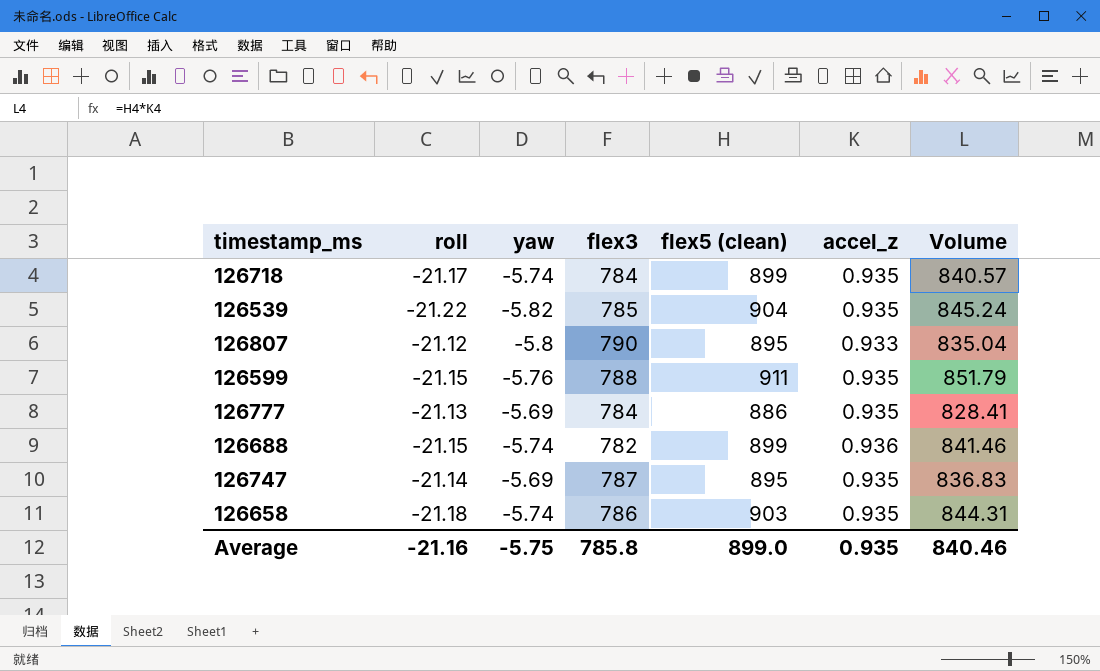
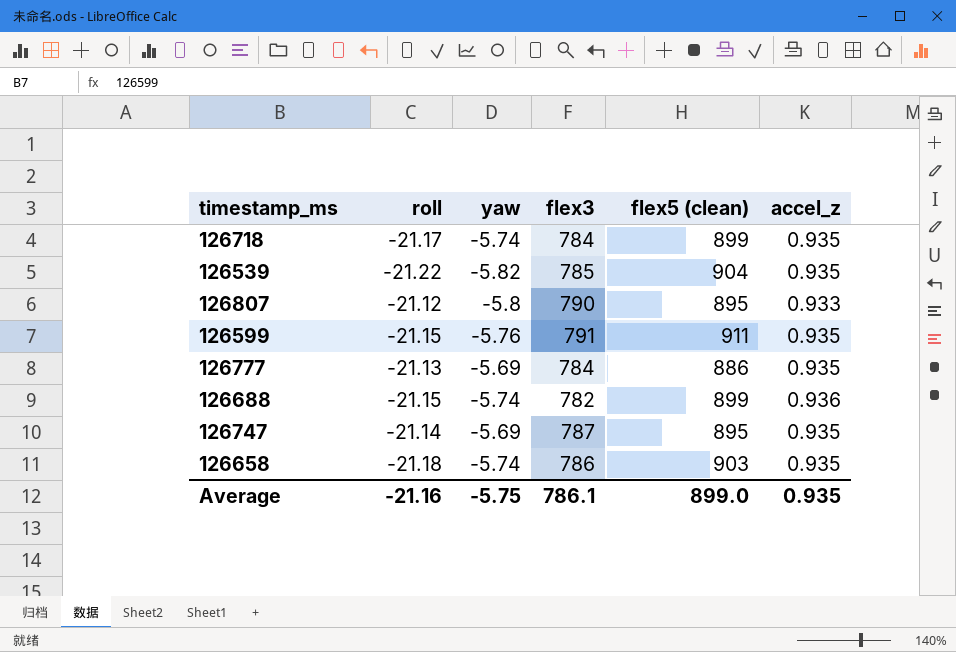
column Volume | formula: [flex5 (clean)] * [accel_z] -> none
126599 | flex3: 788 -> 791
Average | flex3: 785.8 -> 786.1

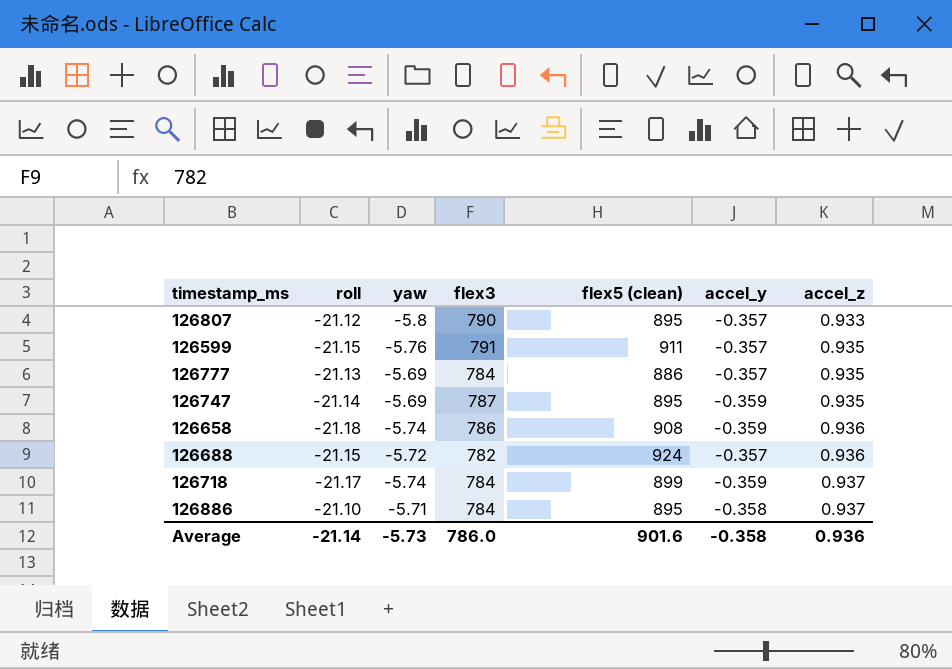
row order: none -> accel_z ascending
column accel_y | position: none -> 6
row 126539: -21.22 | -5.82 | 785 | 904 | 0.935 -> none
126658 | flex5 (clean): 903 -> 908
126658 | accel_z: 0.935 -> 0.936
126688 | yaw: -5.74 -> -5.72
126688 | flex5 (clean): 899 -> 924
126718 | accel_z: 0.935 -> 0.937
row 126886: none -> -21.10 | -5.71 | 784 | 895 | -0.358 | 0.937
Average | roll: -21.16 -> -21.14
Average | yaw: -5.75 -> -5.73
Average | flex3: 786.1 -> 786.0
Average | flex5 (clean): 899.0 -> 901.6
Average | accel_z: 0.935 -> 0.936

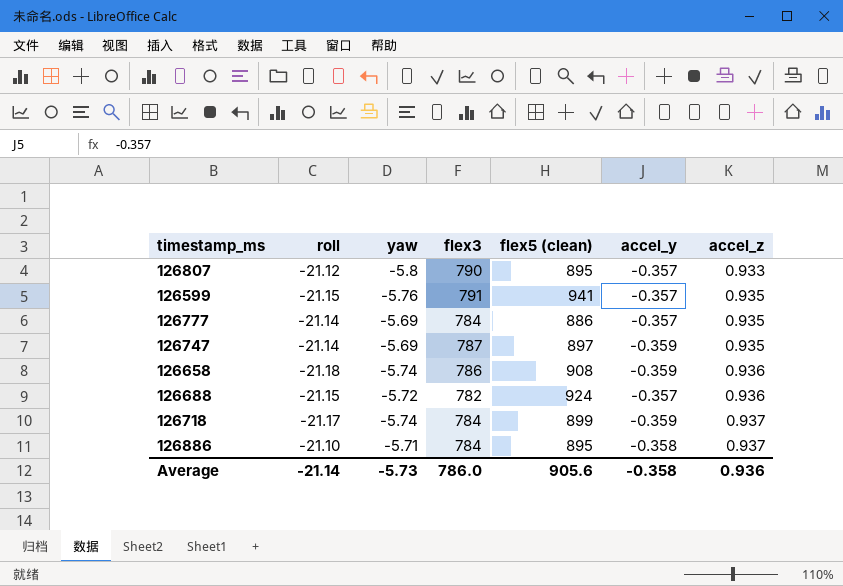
126599 | flex5 (clean): 911 -> 941
126777 | roll: -21.13 -> -21.14
126747 | flex5 (clean): 895 -> 897
Average | flex5 (clean): 901.6 -> 905.6

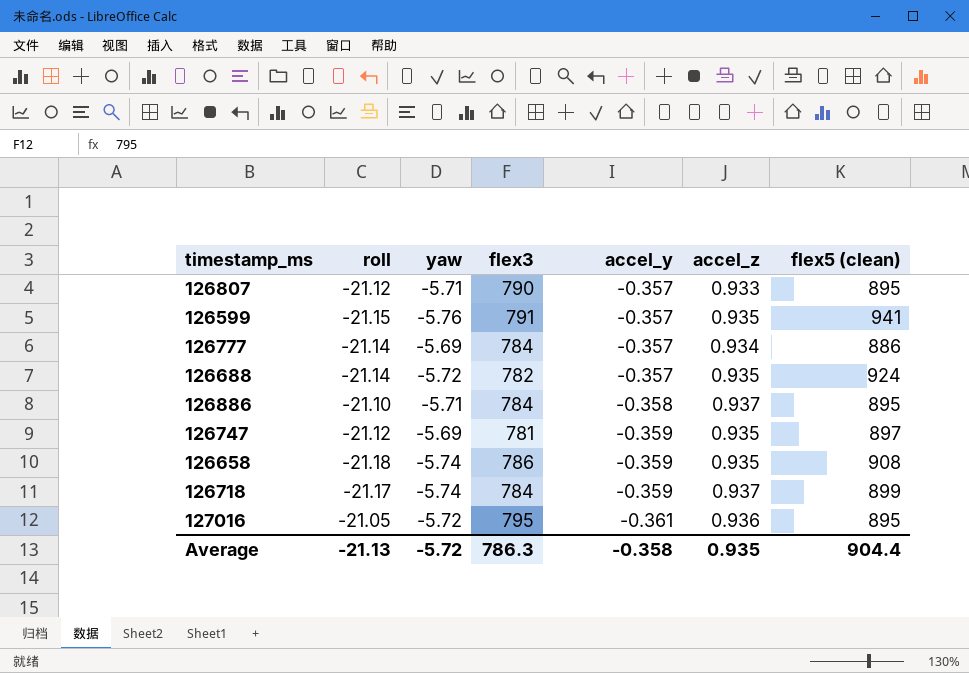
row order: accel_z ascending -> accel_y descending
column flex5 (clean) | position: 5 -> 7
126807 | yaw: -5.8 -> -5.71
126777 | accel_z: 0.935 -> 0.934
126688 | roll: -21.15 -> -21.14
126688 | accel_z: 0.936 -> 0.935
126747 | roll: -21.14 -> -21.12
126747 | flex3: 787 -> 781
126658 | accel_z: 0.936 -> 0.935
row 127016: none -> -21.05 | -5.72 | 795 | -0.361 | 0.936 | 895
Average | roll: -21.14 -> -21.13
Average | yaw: -5.73 -> -5.72
Average | flex3: 786.0 -> 786.3
Average | accel_z: 0.936 -> 0.935
Average | flex5 (clean): 905.6 -> 904.4

